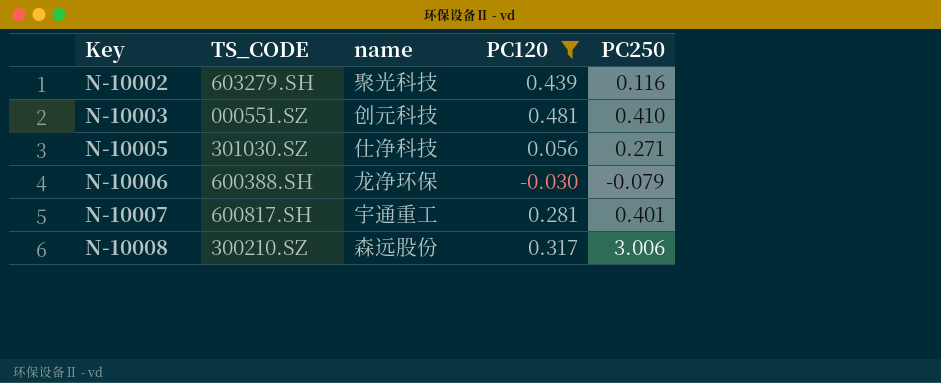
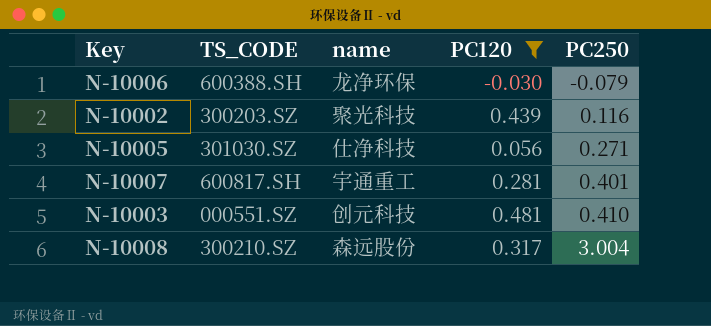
row order: Key ascending -> PC250 ascending
N-10002 | TS_CODE: 603279.SH -> 300203.SZ
N-10008 | PC250: 3.006 -> 3.004

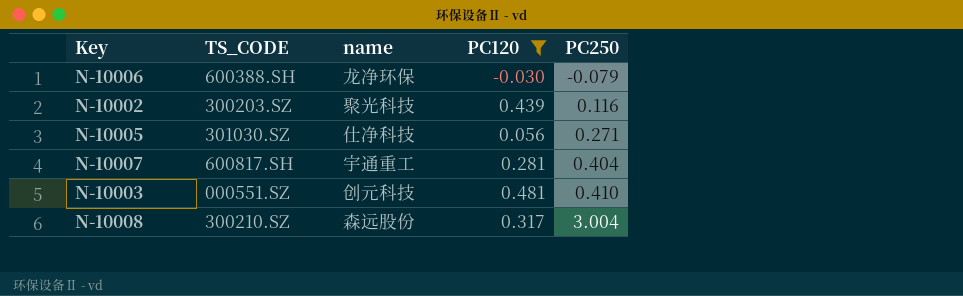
N-10007 | PC250: 0.401 -> 0.404

